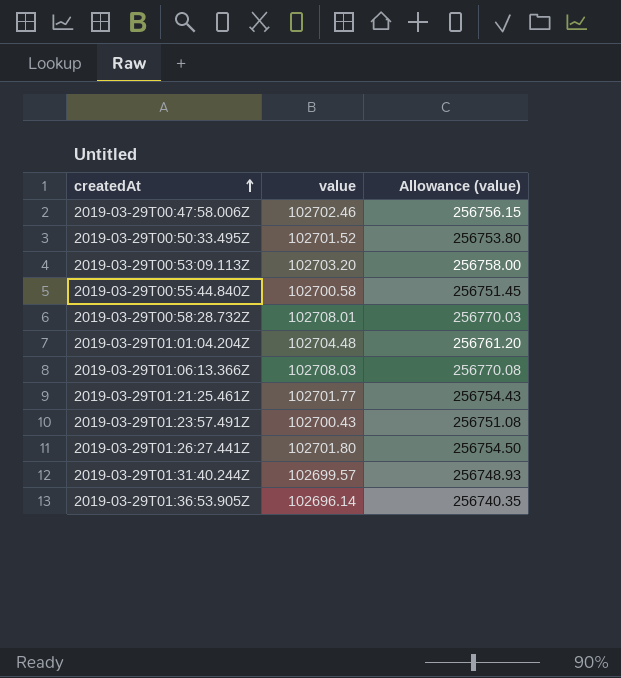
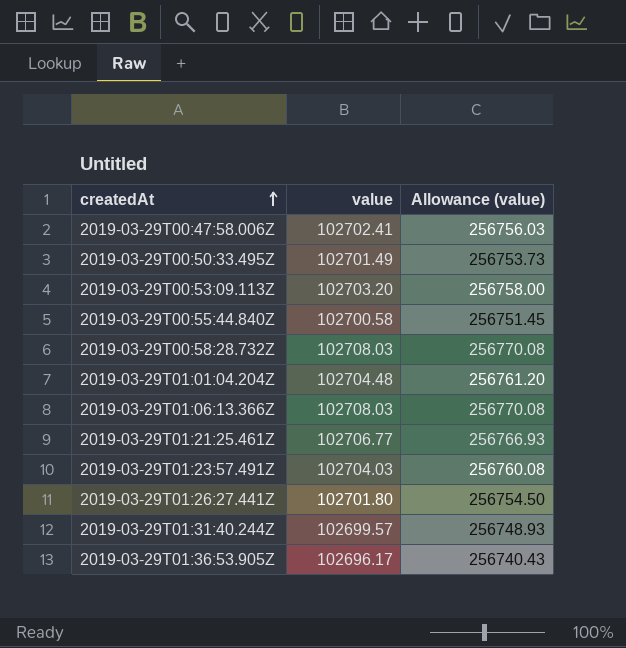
2019-03-29T00:47:58.006Z | value: 102702.46 -> 102702.41
2019-03-29T00:47:58.006Z | Allowance (value): 256756.15 -> 256756.03
2019-03-29T00:50:33.495Z | value: 102701.52 -> 102701.49
2019-03-29T00:50:33.495Z | Allowance (value): 256753.80 -> 256753.73
2019-03-29T00:58:28.732Z | value: 102708.01 -> 102708.03
2019-03-29T00:58:28.732Z | Allowance (value): 256770.03 -> 256770.08
2019-03-29T01:21:25.461Z | value: 102701.77 -> 102706.77
2019-03-29T01:21:25.461Z | Allowance (value): 256754.43 -> 256766.93
2019-03-29T01:23:57.491Z | value: 102700.43 -> 102704.03
2019-03-29T01:23:57.491Z | Allowance (value): 256751.08 -> 256760.08
2019-03-29T01:36:53.905Z | value: 102696.14 -> 102696.17
2019-03-29T01:36:53.905Z | Allowance (value): 256740.35 -> 256740.43

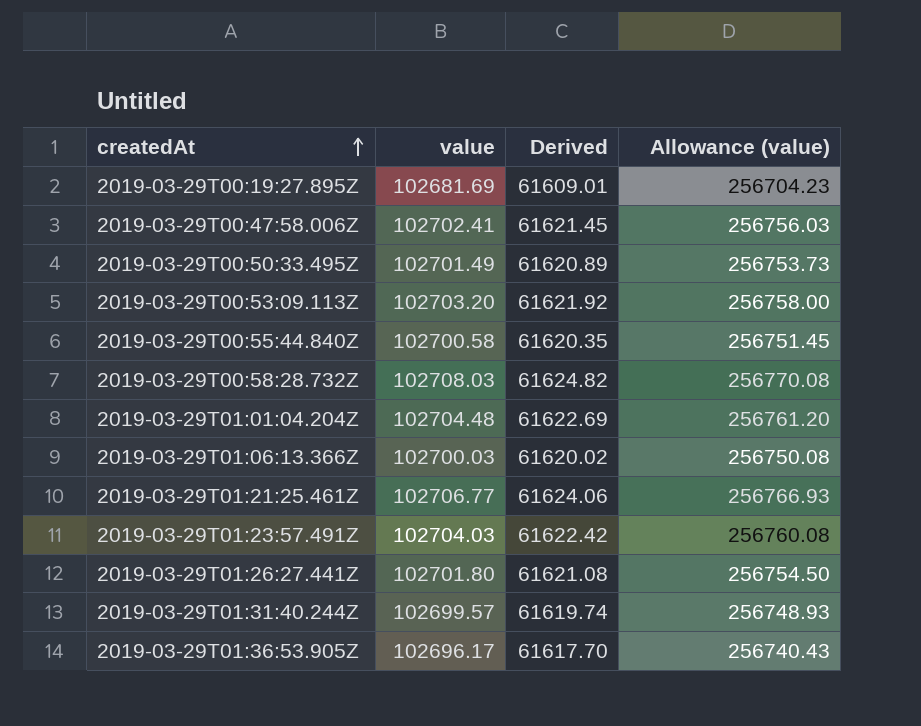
column Derived | formula: none -> [value] * 0.6
row 2019-03-29T00:19:27.895Z: none -> 102681.69 | 61609.01 | 256704.23
2019-03-29T01:06:13.366Z | value: 102708.03 -> 102700.03
2019-03-29T01:06:13.366Z | Allowance (value): 256770.08 -> 256750.08

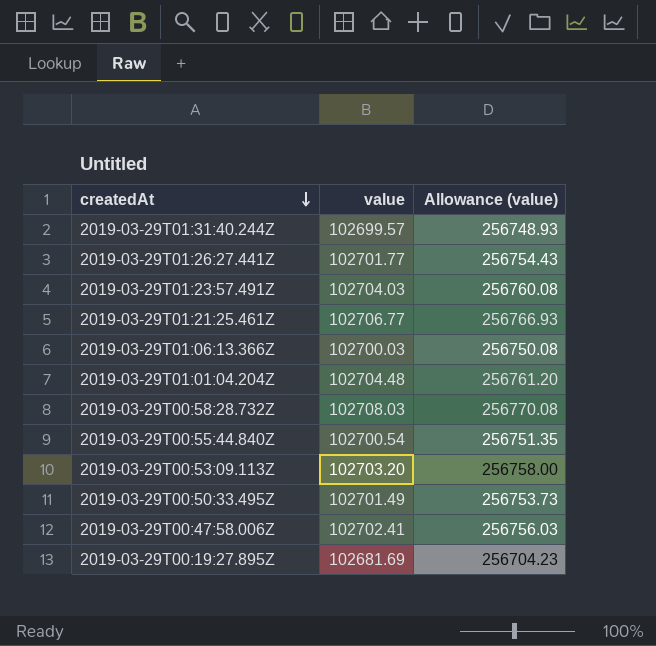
row order: createdAt ascending -> createdAt descending
column Derived | formula: [value] * 0.6 -> none
row 2019-03-29T01:36:53.905Z: 102696.17 | 61617.70 | 256740.43 -> none
2019-03-29T01:26:27.441Z | value: 102701.80 -> 102701.77
2019-03-29T01:26:27.441Z | Allowance (value): 256754.50 -> 256754.43
2019-03-29T00:55:44.840Z | value: 102700.58 -> 102700.54
2019-03-29T00:55:44.840Z | Allowance (value): 256751.45 -> 256751.35

